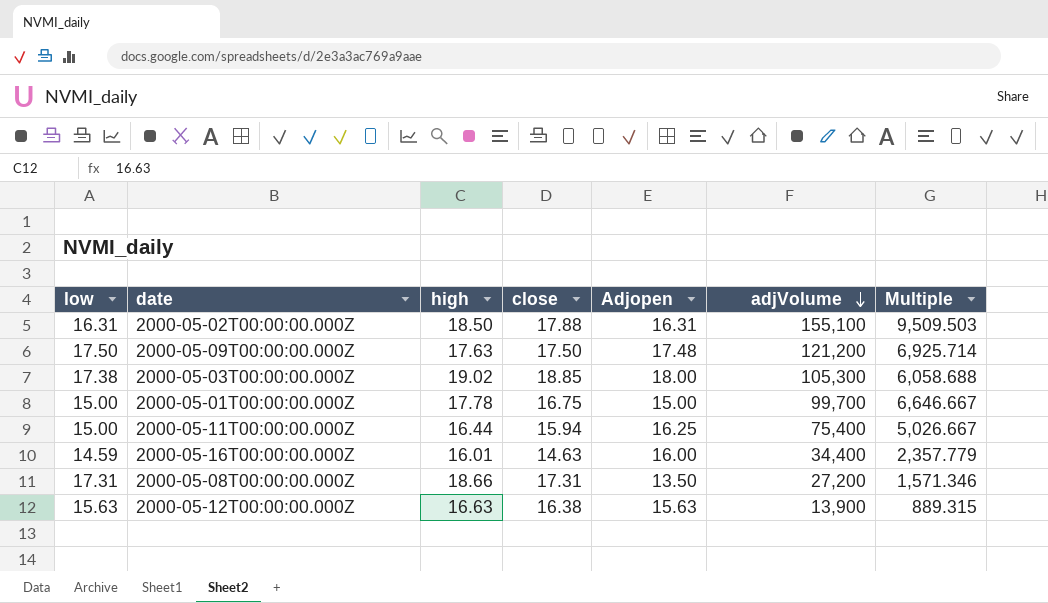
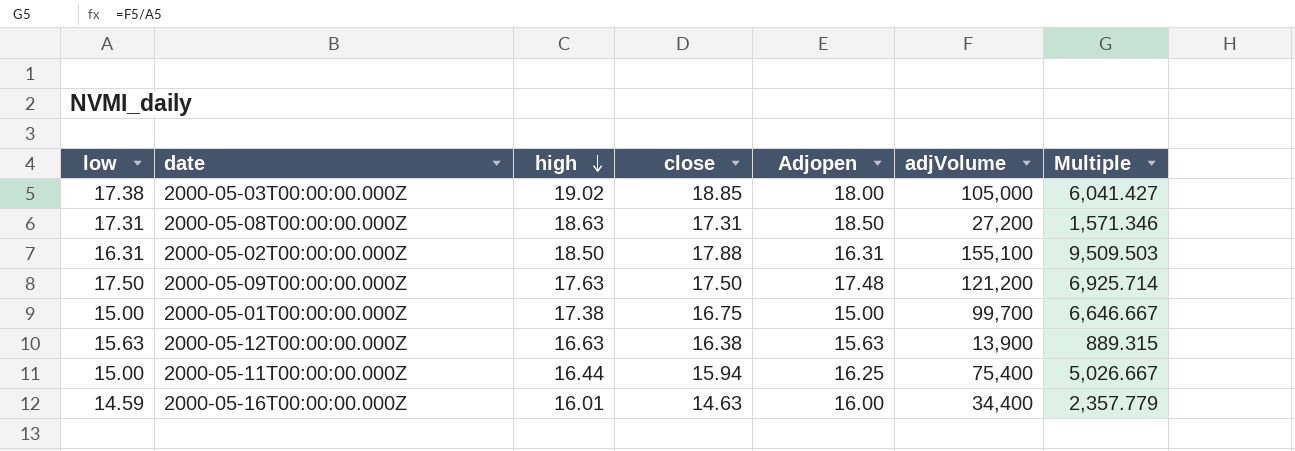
row order: adjVolume descending -> high descending
2000-05-03T00:00:00.000Z | adjVolume: 105,300 -> 105,000
2000-05-03T00:00:00.000Z | Multiple: 6,058.688 -> 6,041.427
2000-05-08T00:00:00.000Z | high: 18.66 -> 18.63
2000-05-08T00:00:00.000Z | Adjopen: 13.50 -> 18.50
2000-05-01T00:00:00.000Z | high: 17.78 -> 17.38

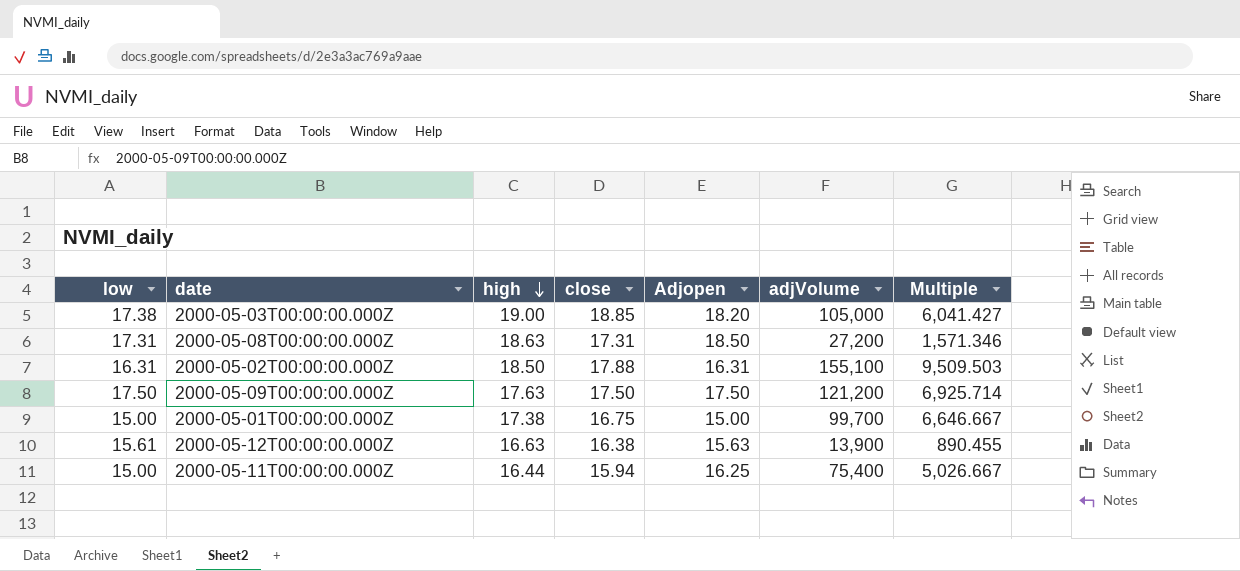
row 2000-05-16T00:00:00.000Z: 14.59 | 16.01 | 14.63 | 16.00 | 34,400 | 2,357.779 -> none
2000-05-03T00:00:00.000Z | high: 19.02 -> 19.00
2000-05-03T00:00:00.000Z | Adjopen: 18.00 -> 18.20
2000-05-09T00:00:00.000Z | Adjopen: 17.48 -> 17.50
2000-05-12T00:00:00.000Z | low: 15.63 -> 15.61
2000-05-12T00:00:00.000Z | Multiple: 889.315 -> 890.455

